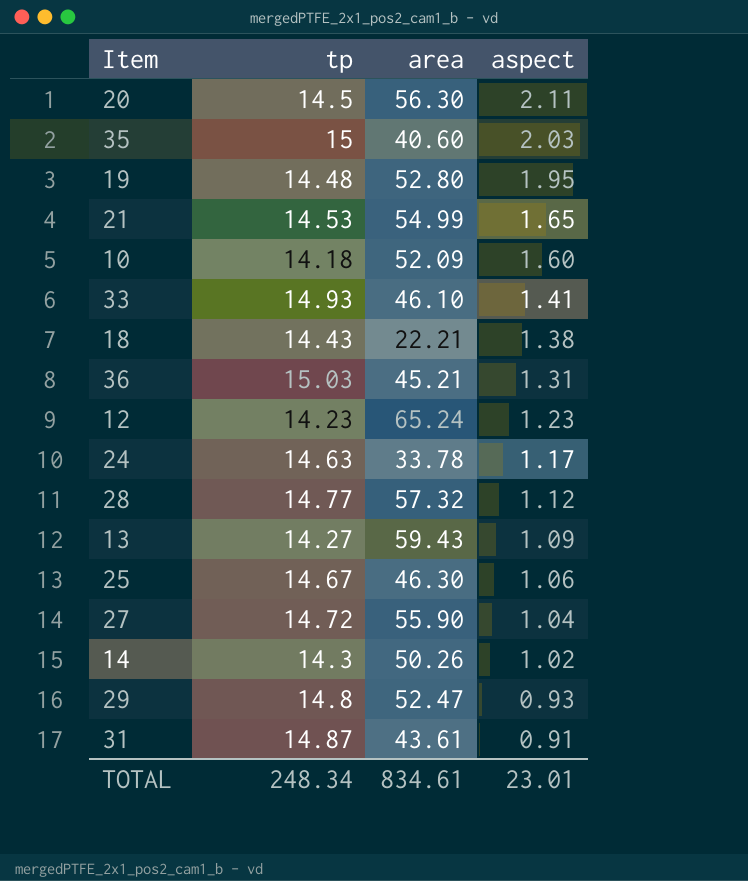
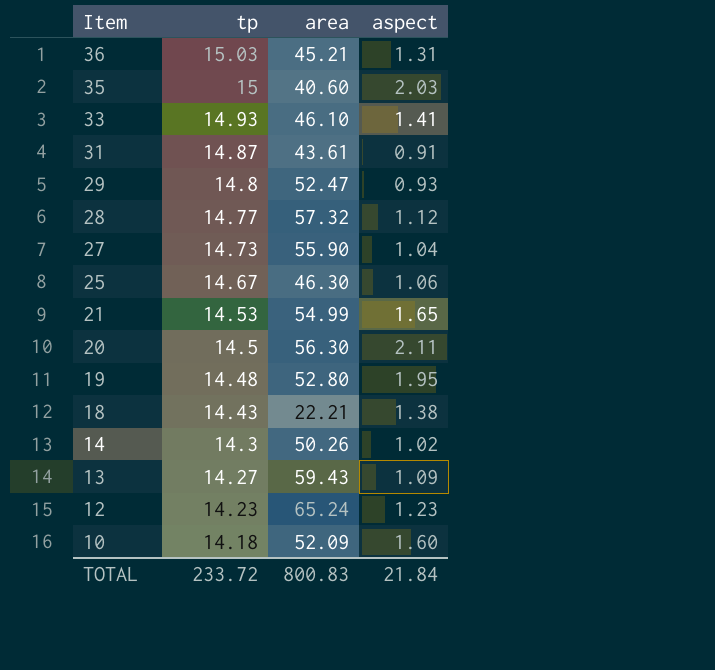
row order: aspect descending -> Item descending
row 24: 14.63 | 33.78 | 1.17 -> none
27 | tp: 14.72 -> 14.73
TOTAL | tp: 248.34 -> 233.72
TOTAL | area: 834.61 -> 800.83
TOTAL | aspect: 23.01 -> 21.84

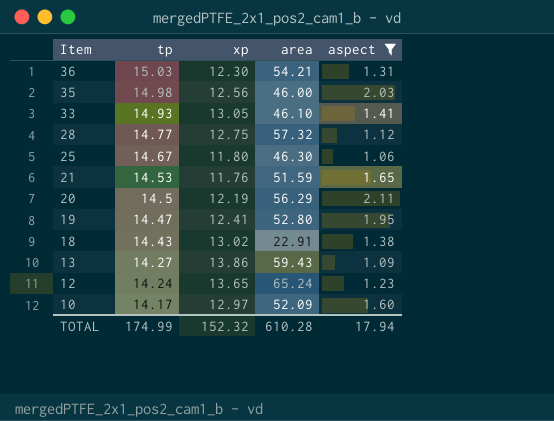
filter: none -> aspect >= 1.06
column xp | position: none -> 3
36 | area: 45.21 -> 54.21
35 | tp: 15 -> 14.98
35 | area: 40.60 -> 46.00
21 | area: 54.99 -> 51.59
20 | area: 56.30 -> 56.29
19 | tp: 14.48 -> 14.47
18 | area: 22.21 -> 22.91
12 | tp: 14.23 -> 14.24
10 | tp: 14.18 -> 14.17
TOTAL | tp: 233.72 -> 174.99
TOTAL | area: 800.83 -> 610.28
TOTAL | aspect: 21.84 -> 17.94

